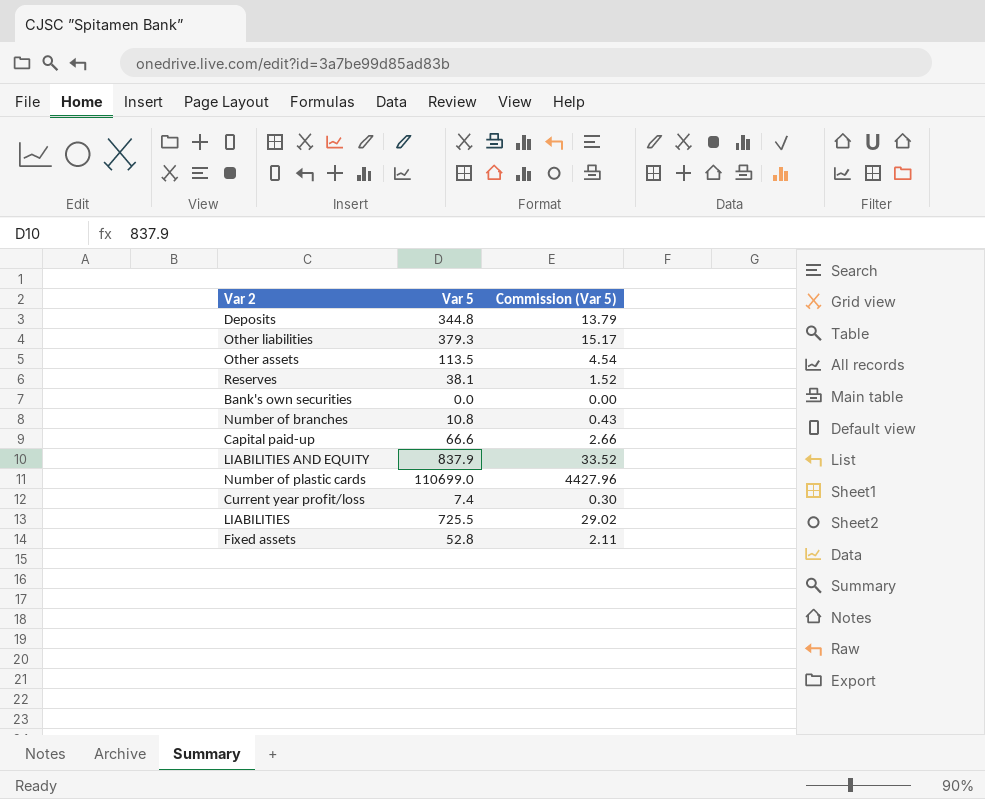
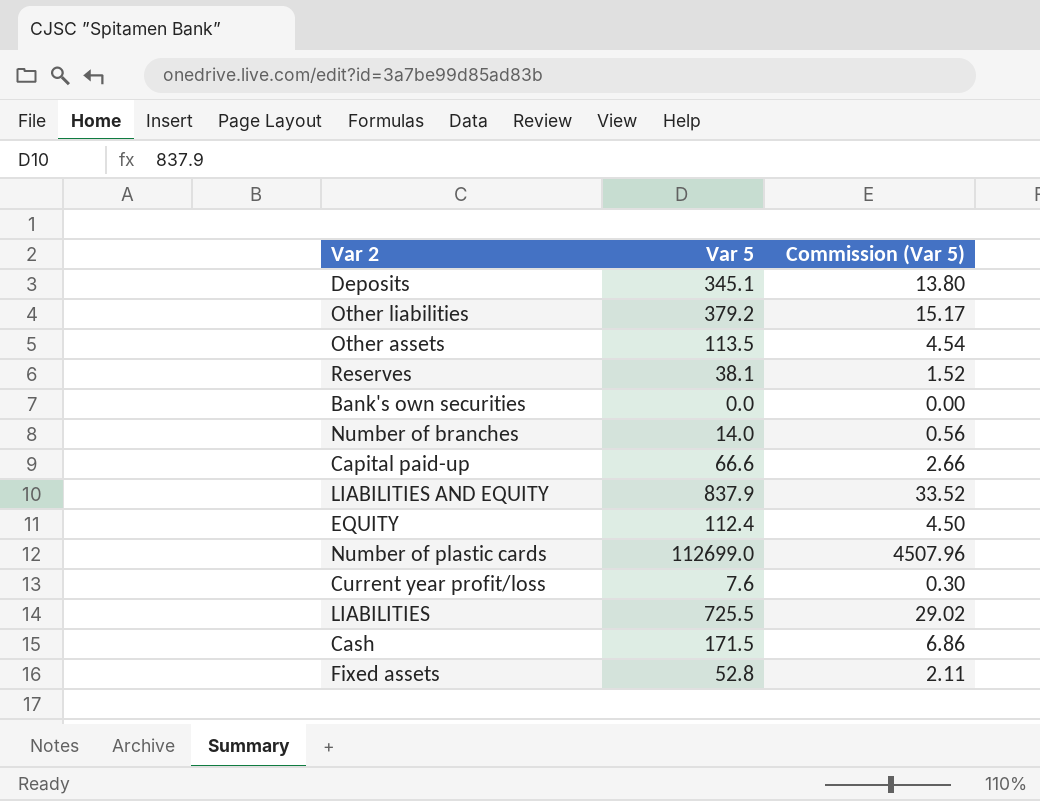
Deposits | Var 5: 344.8 -> 345.1
Deposits | Commission (Var 5): 13.79 -> 13.80
Other liabilities | Var 5: 379.3 -> 379.2
Number of branches | Var 5: 10.8 -> 14.0
Number of branches | Commission (Var 5): 0.43 -> 0.56
row EQUITY: none -> 112.4 | 4.50
Number of plastic cards | Var 5: 110699.0 -> 112699.0
Number of plastic cards | Commission (Var 5): 4427.96 -> 4507.96
Current year profit/loss | Var 5: 7.4 -> 7.6
row Cash: none -> 171.5 | 6.86

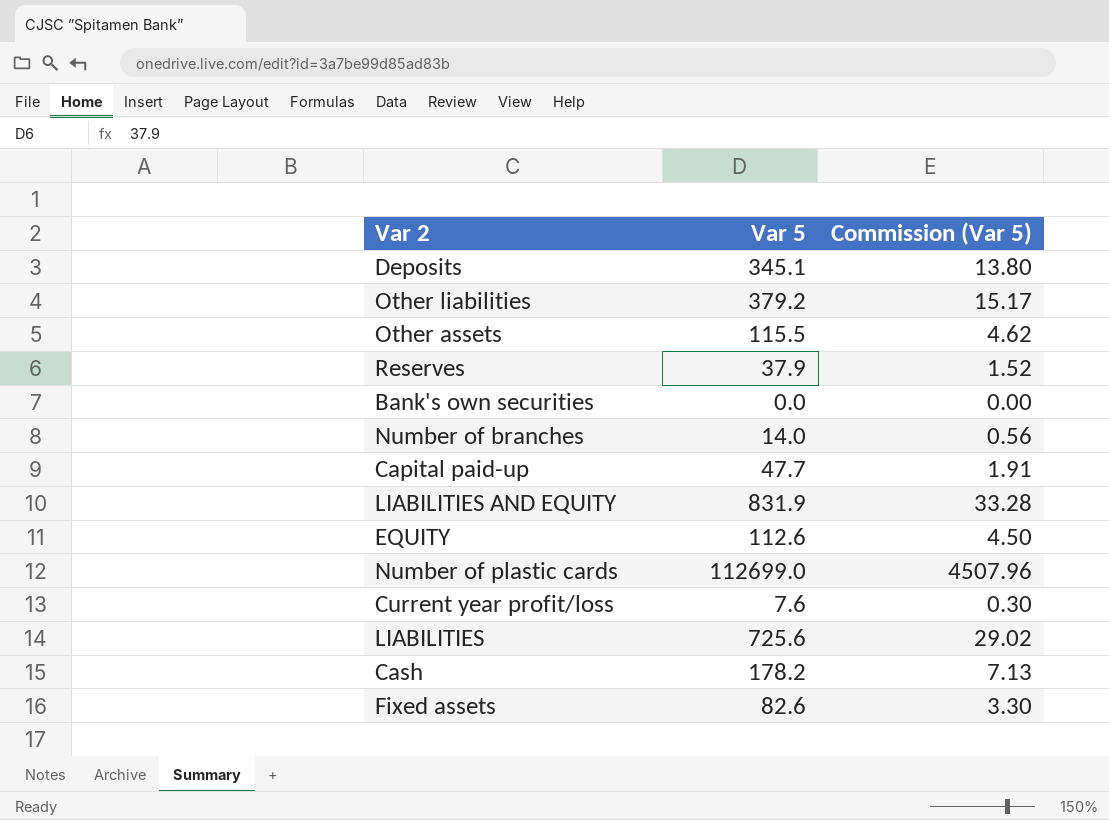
Other assets | Var 5: 113.5 -> 115.5
Other assets | Commission (Var 5): 4.54 -> 4.62
Reserves | Var 5: 38.1 -> 37.9
Сapital paid-up | Var 5: 66.6 -> 47.7
Сapital paid-up | Commission (Var 5): 2.66 -> 1.91
LIABILITIES AND EQUITY | Var 5: 837.9 -> 831.9
LIABILITIES AND EQUITY | Commission (Var 5): 33.52 -> 33.28
EQUITY | Var 5: 112.4 -> 112.6
LIABILITIES | Var 5: 725.5 -> 725.6
Cash | Var 5: 171.5 -> 178.2
Cash | Commission (Var 5): 6.86 -> 7.13
Fixed assets | Var 5: 52.8 -> 82.6
Fixed assets | Commission (Var 5): 2.11 -> 3.30

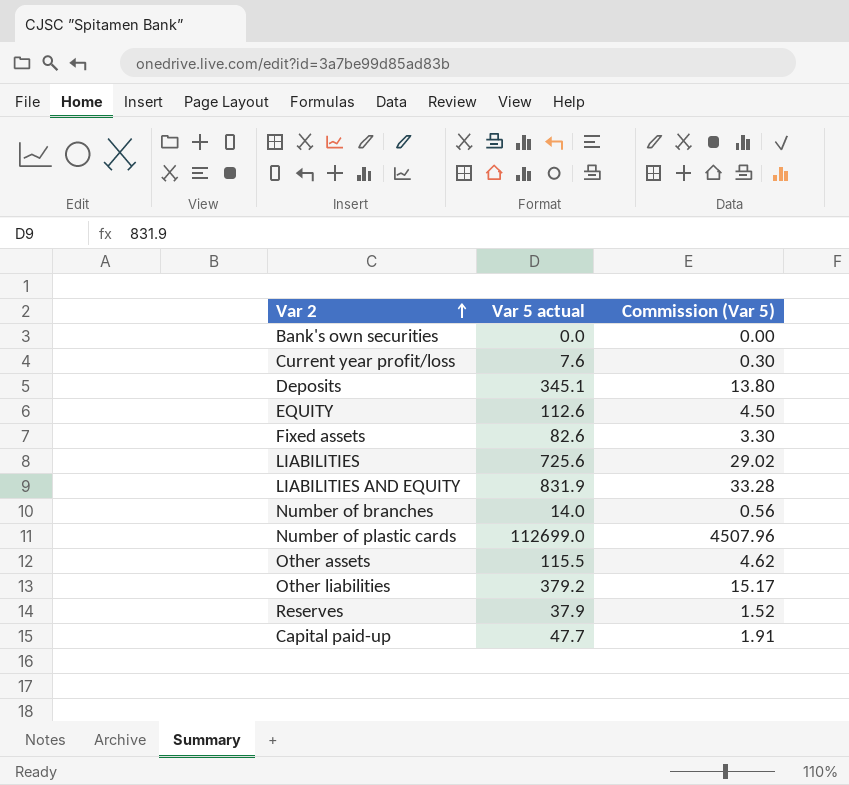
row order: none -> Var 2 ascending
column name: Var 5 -> Var 5 actual
row Cash: 178.2 | 7.13 -> none

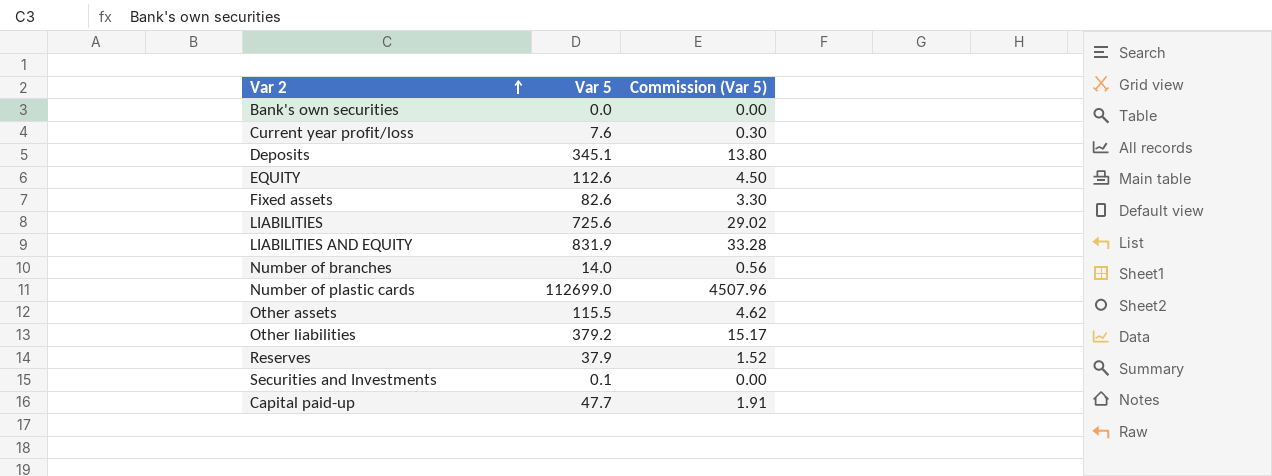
column name: Var 5 actual -> Var 5
row Securities and Investments: none -> 0.1 | 0.00

